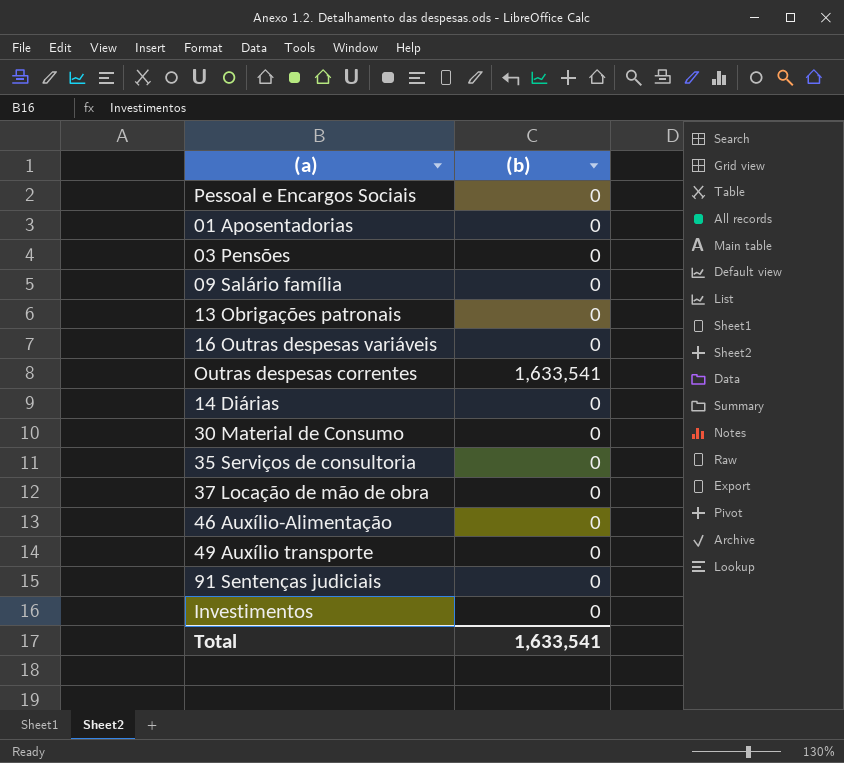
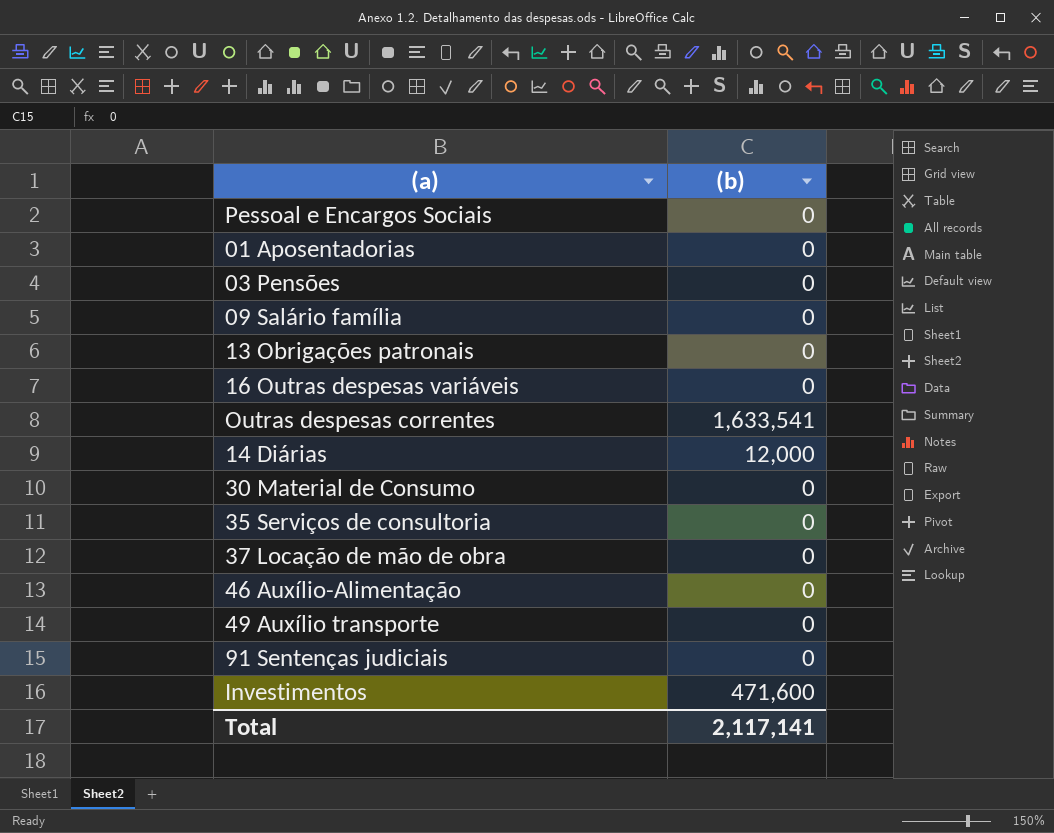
14 Diárias | (b): 0 -> 12,000
Investimentos | (b): 0 -> 471,600
Total | (b): 1,633,541 -> 2,117,141

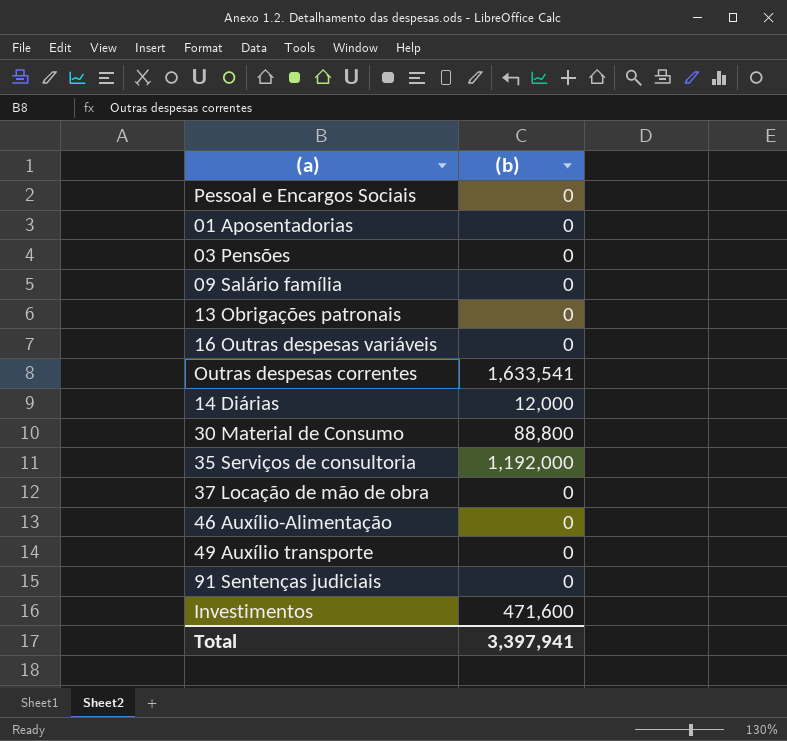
30 Material de Consumo | (b): 0 -> 88,800
35 Serviços de consultoria | (b): 0 -> 1,192,000
Total | (b): 2,117,141 -> 3,397,941

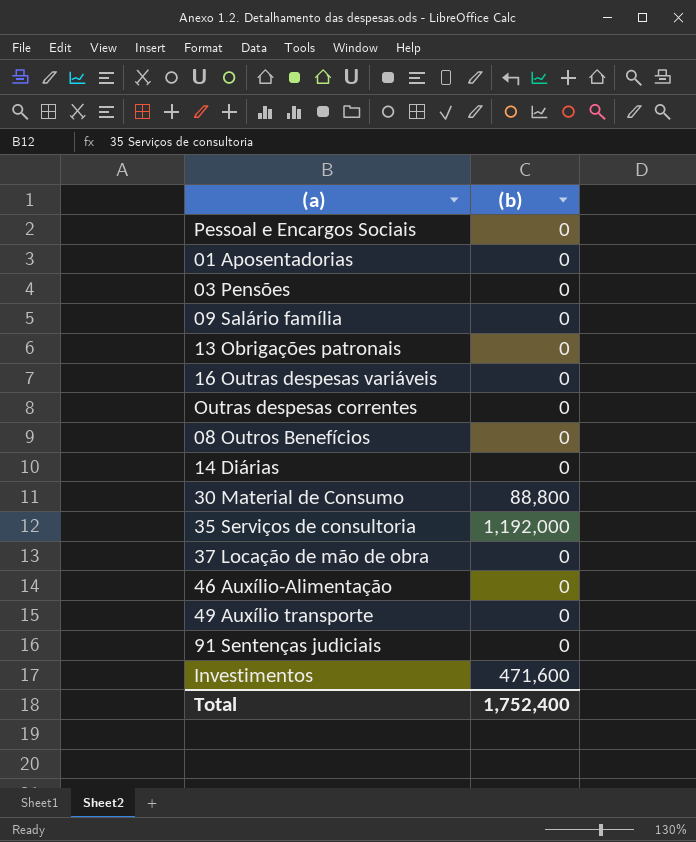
Outras despesas correntes | (b): 1,633,541 -> 0
row 08 Outros Benefícios: none -> 0
14 Diárias | (b): 12,000 -> 0
Total | (b): 3,397,941 -> 1,752,400

